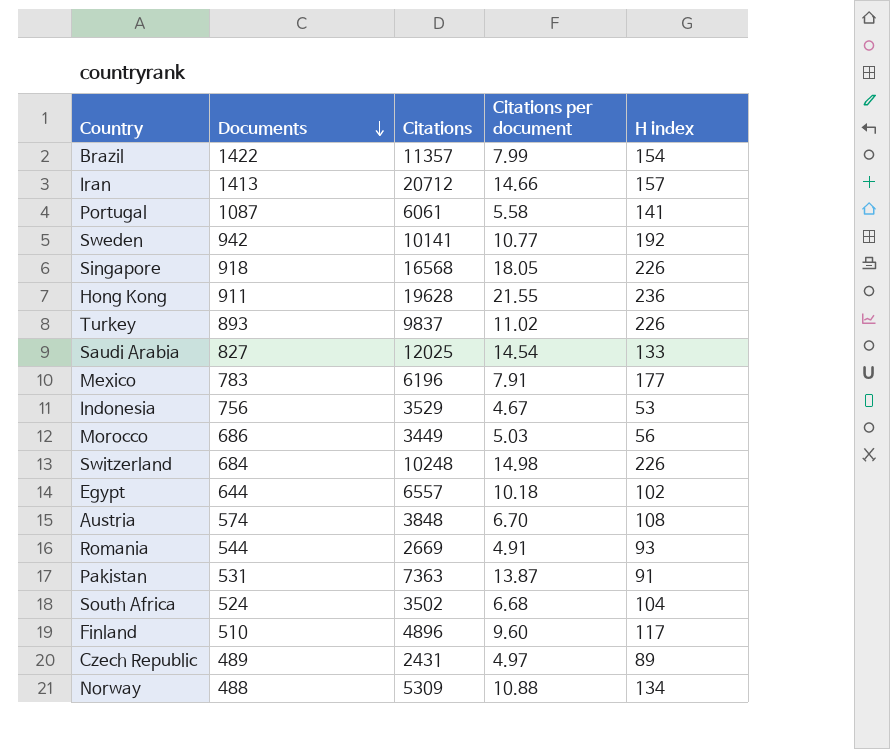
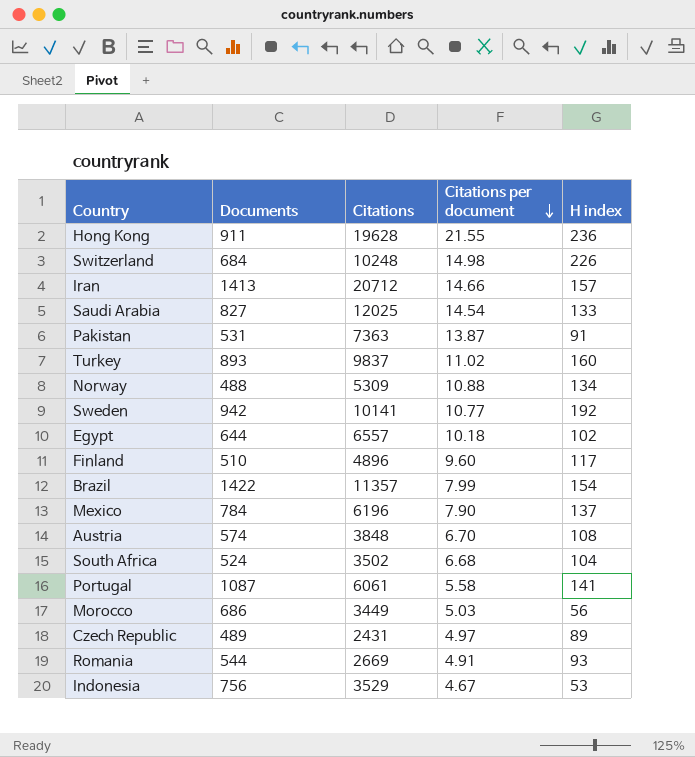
row order: Documents descending -> Citations per document descending
row Singapore: 918 | 16568 | 18.05 | 226 -> none
Turkey | H index: 226 -> 160
Mexico | Documents: 783 -> 784
Mexico | Citations per document: 7.91 -> 7.90
Mexico | H index: 177 -> 137

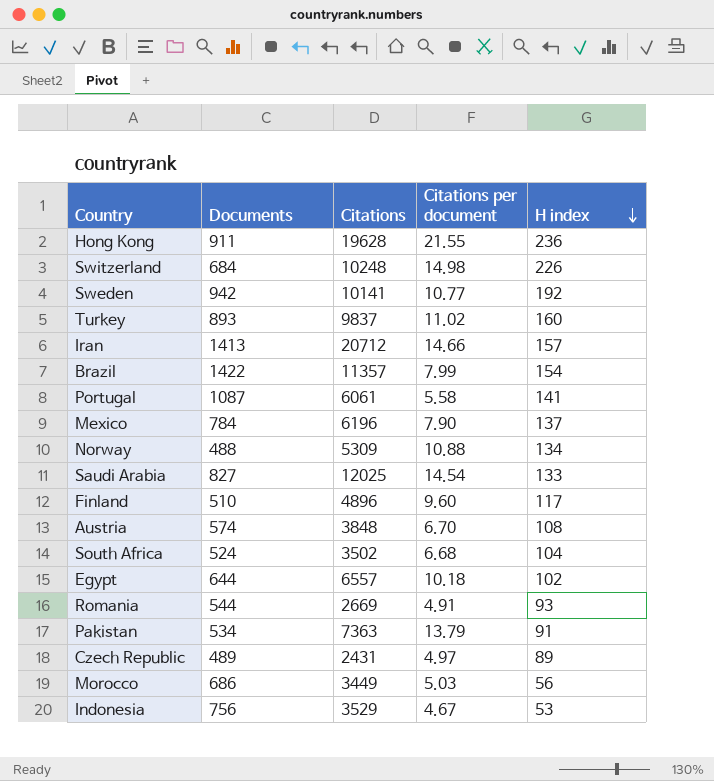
row order: Citations per document descending -> H index descending
Pakistan | Documents: 531 -> 534
Pakistan | Citations per document: 13.87 -> 13.79

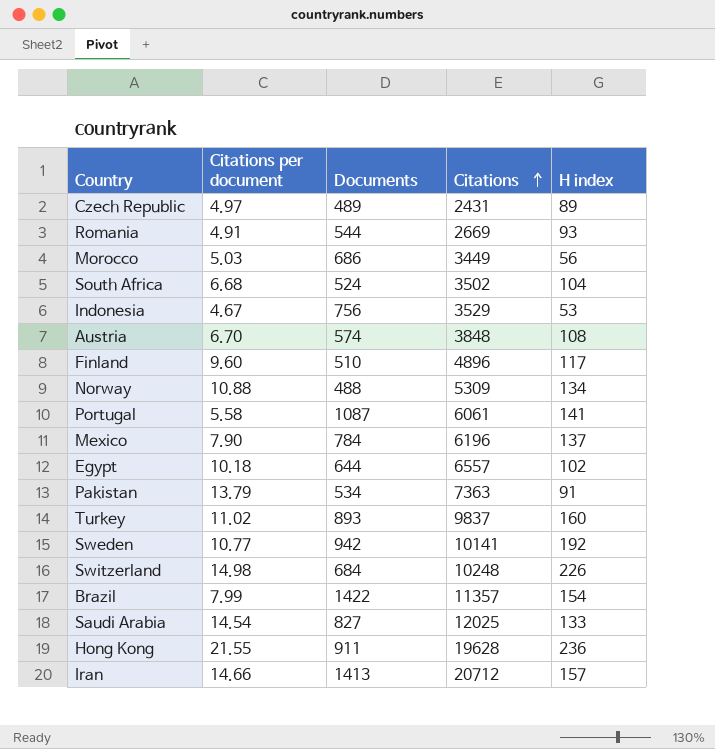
row order: H index descending -> Citations ascending
column Citations per document | position: 4 -> 2

